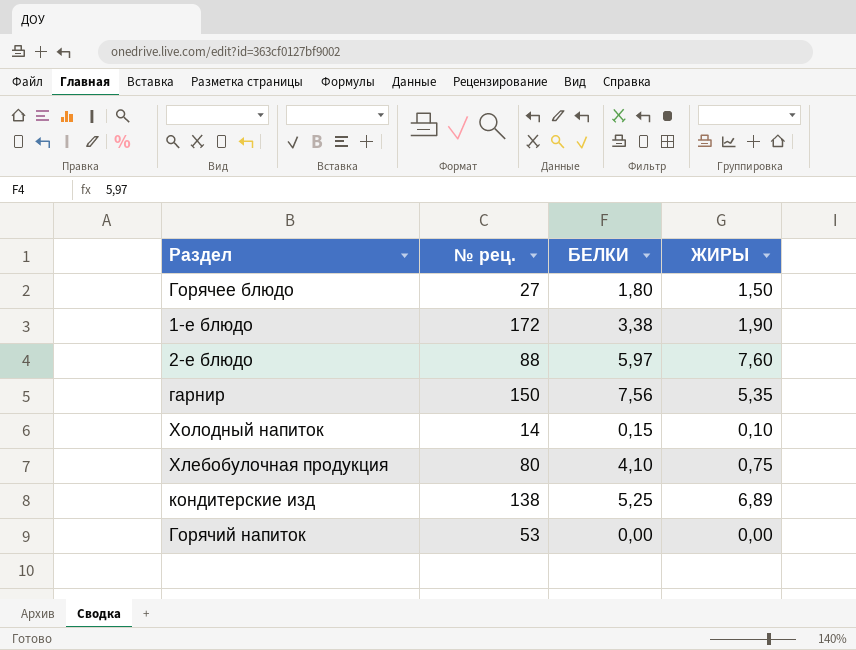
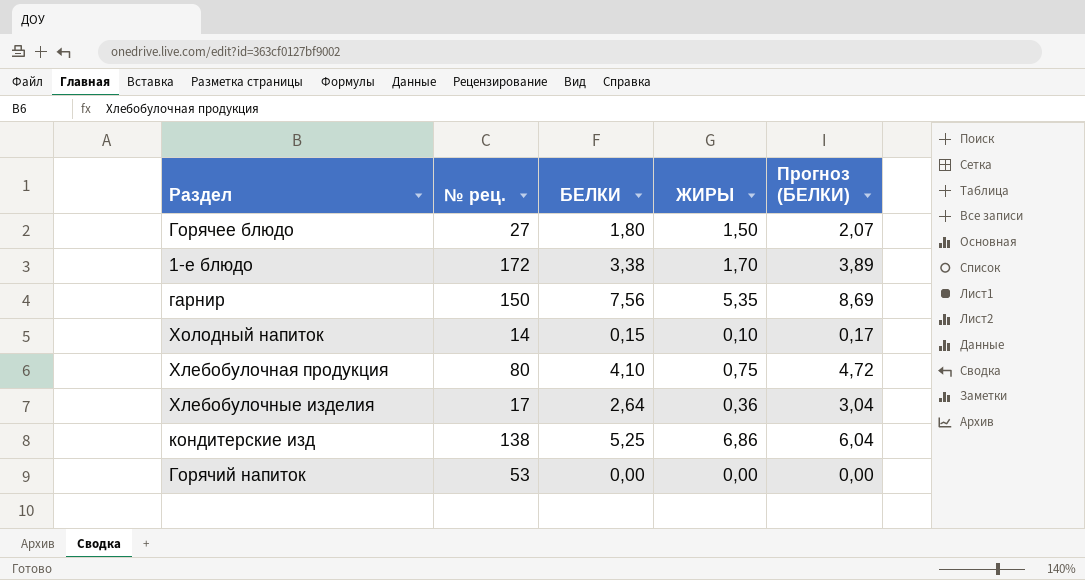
column Прогноз (БЕЛКИ) | formula: none -> [БЕЛКИ] * 1,15
row 2-е блюдо: 88 | 5,97 | 7,60 -> none
1-е блюдо | ЖИРЫ: 1,90 -> 1,70
row Хлебобулочные изделия: none -> 17 | 2,64 | 0,36 | 3,04
кондитерские изд | ЖИРЫ: 6,89 -> 6,86

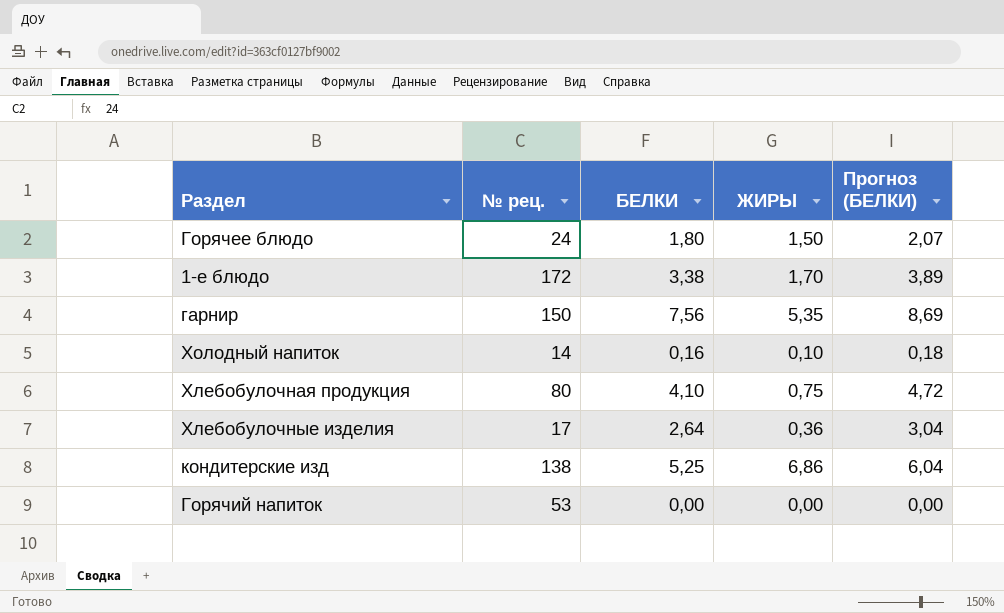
Горячее блюдо | № рец.: 27 -> 24
Холодный напиток | БЕЛКИ: 0,15 -> 0,16
Холодный напиток | Прогноз (БЕЛКИ): 0,17 -> 0,18

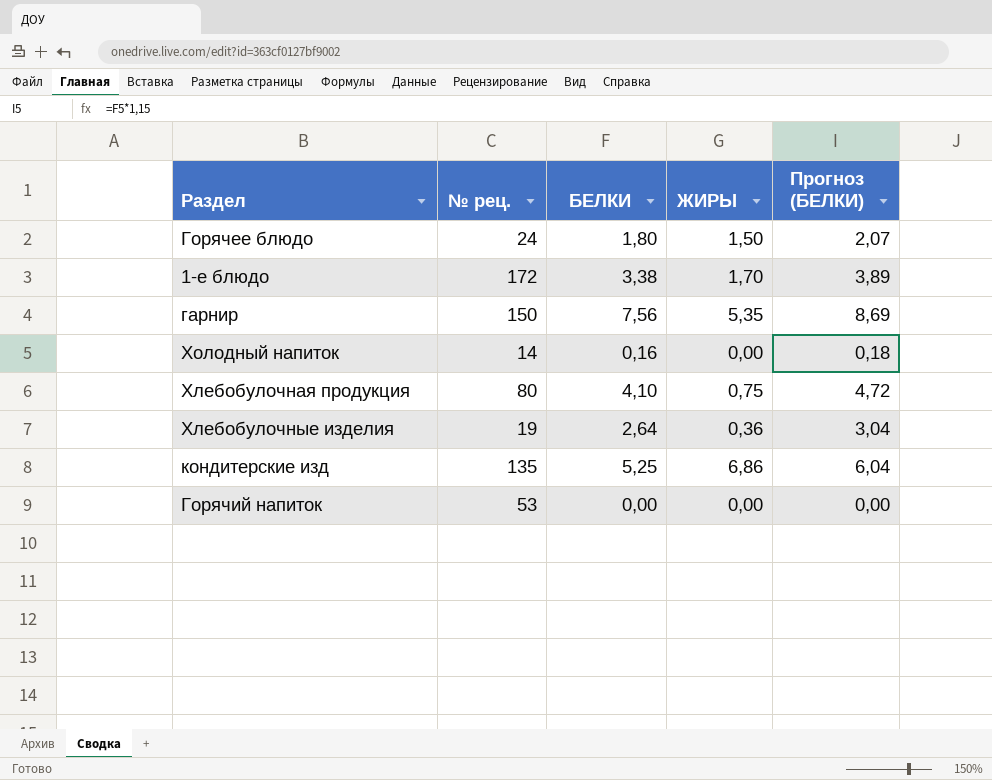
Холодный напиток | ЖИРЫ: 0,10 -> 0,00
Хлебобулочные изделия | № рец.: 17 -> 19
кондитерские изд | № рец.: 138 -> 135

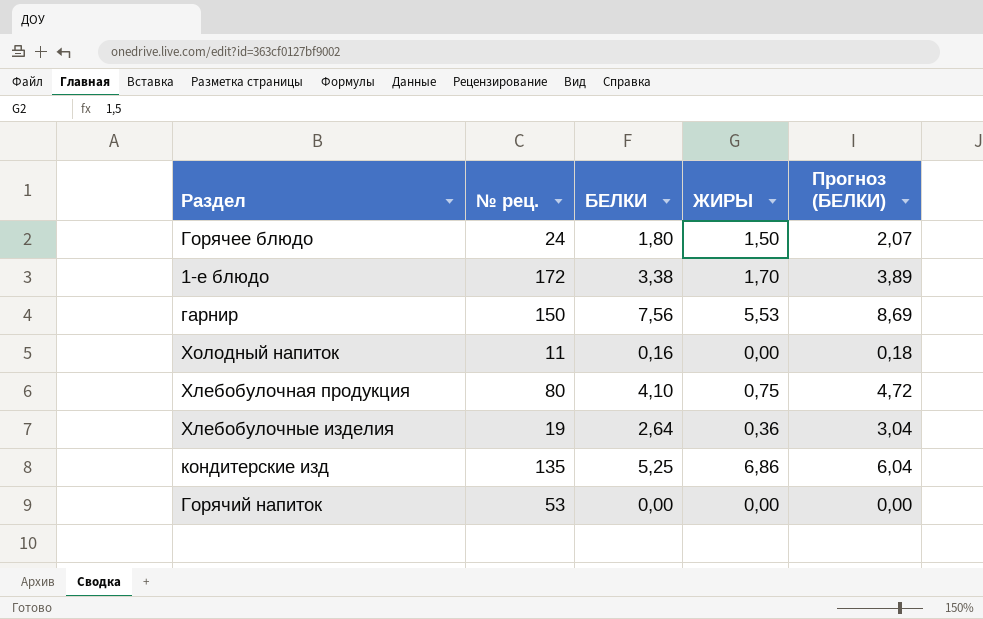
гарнир | ЖИРЫ: 5,35 -> 5,53
Холодный напиток | № рец.: 14 -> 11

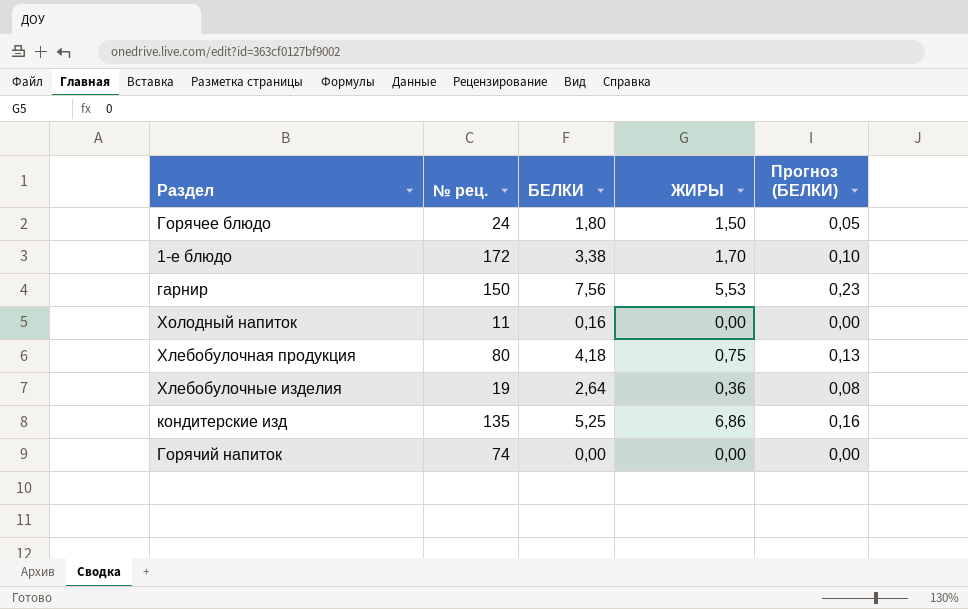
column Прогноз (БЕЛКИ) | formula: [БЕЛКИ] * 1,15 -> [БЕЛКИ] * 0,03
Хлебобулочная продукция | БЕЛКИ: 4,10 -> 4,18
Горячий напиток | № рец.: 53 -> 74

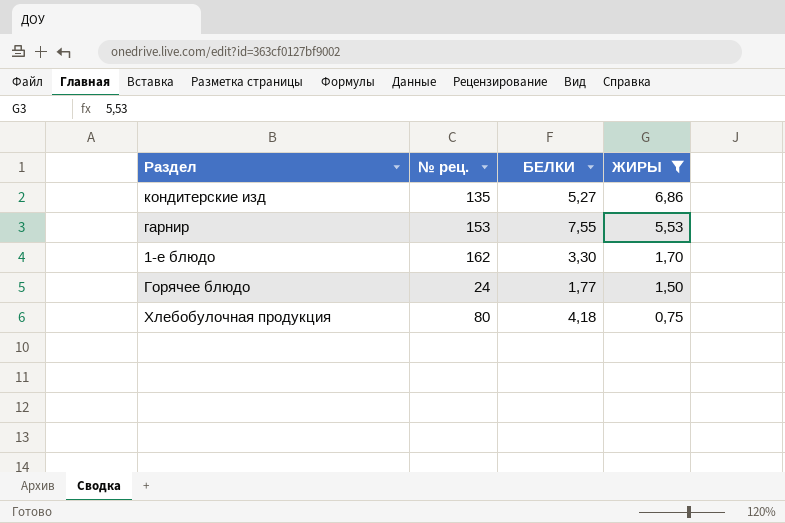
filter: none -> ЖИРЫ >= 0,75
row order: none -> ЖИРЫ descending
column Прогноз (БЕЛКИ) | formula: [БЕЛКИ] * 0,03 -> none
кондитерские изд | БЕЛКИ: 5,25 -> 5,27
гарнир | № рец.: 150 -> 153
гарнир | БЕЛКИ: 7,56 -> 7,55
1-е блюдо | № рец.: 172 -> 162
1-е блюдо | БЕЛКИ: 3,38 -> 3,30
Горячее блюдо | БЕЛКИ: 1,80 -> 1,77

